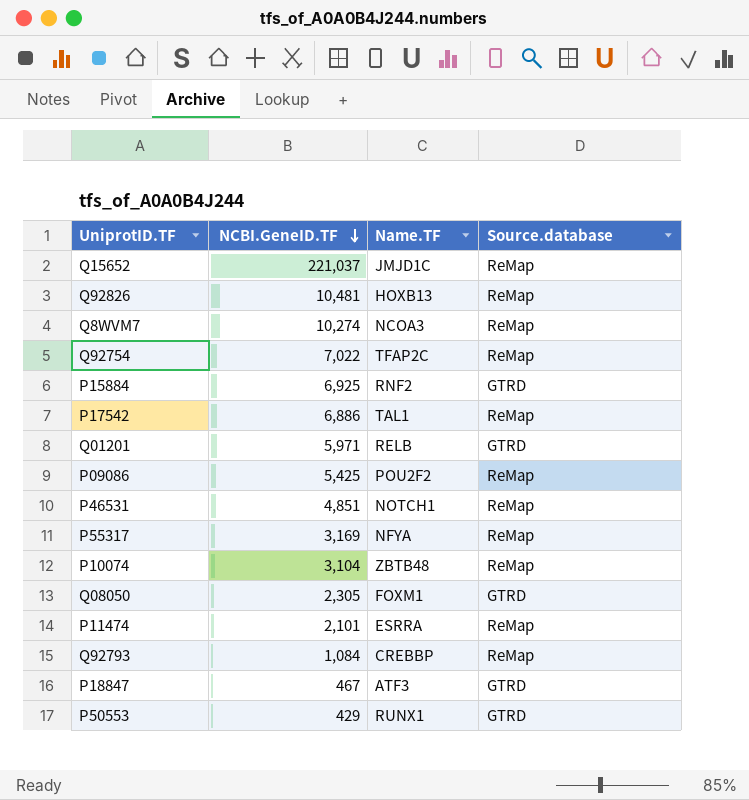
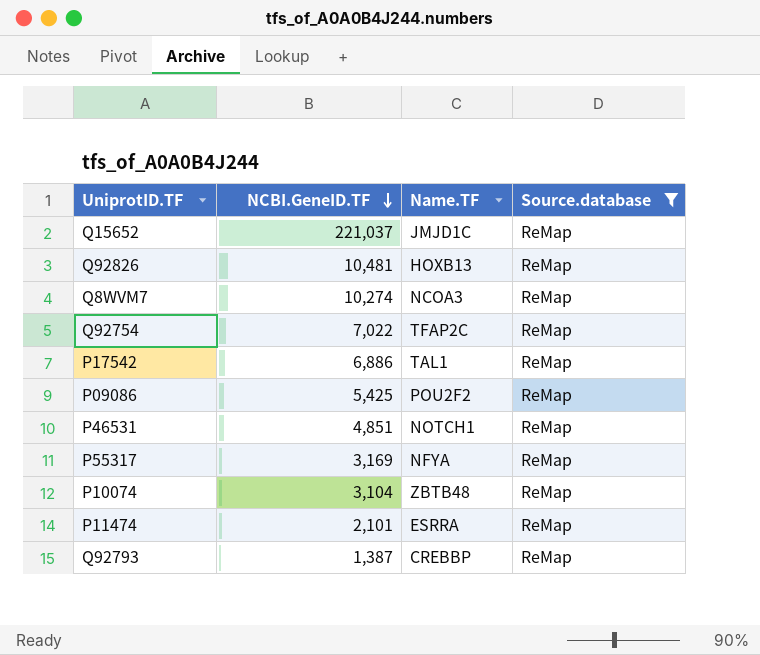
filter: none -> Source.database = ReMap
Q92793 | NCBI.GeneID.TF: 1,084 -> 1,387

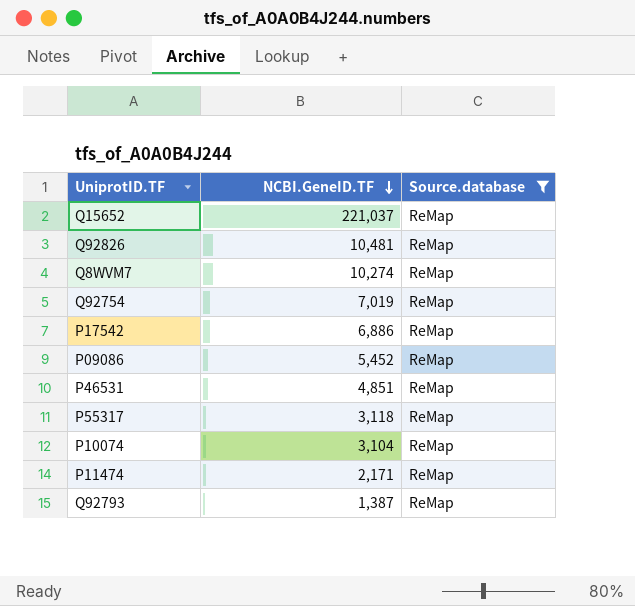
column Name.TF | position: 3 -> none
Q92754 | NCBI.GeneID.TF: 7,022 -> 7,019
P09086 | NCBI.GeneID.TF: 5,425 -> 5,452
P55317 | NCBI.GeneID.TF: 3,169 -> 3,118
P11474 | NCBI.GeneID.TF: 2,101 -> 2,171

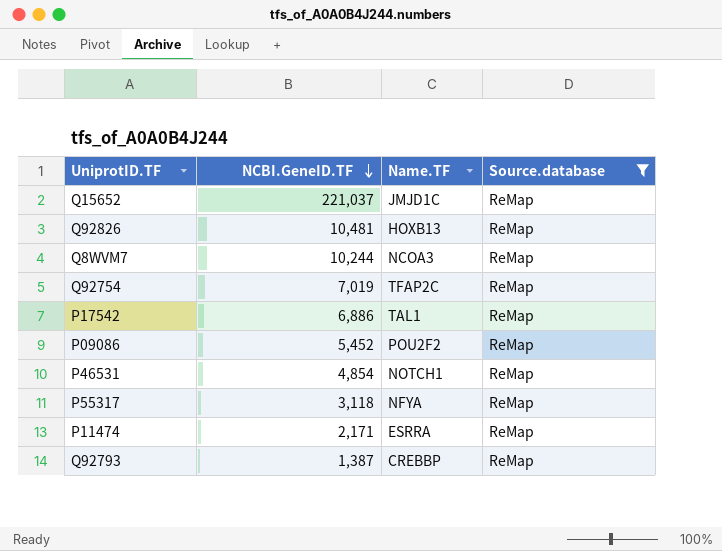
column Name.TF | position: none -> 3
row P10074: 3,104 | ReMap -> none
Q8WVM7 | NCBI.GeneID.TF: 10,274 -> 10,244
P46531 | NCBI.GeneID.TF: 4,851 -> 4,854

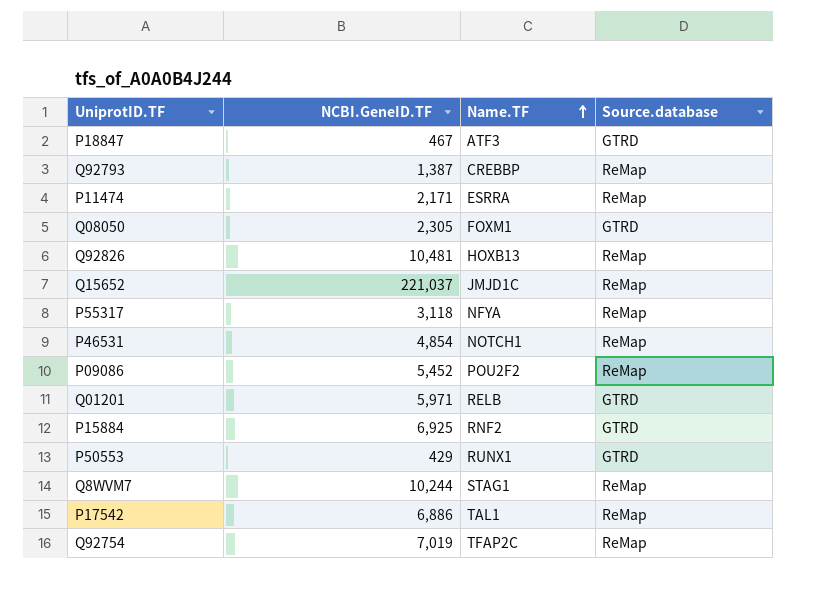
filter: Source.database = ReMap -> none
row order: NCBI.GeneID.TF descending -> Name.TF ascending
Q8WVM7 | Name.TF: NCOA3 -> STAG1

